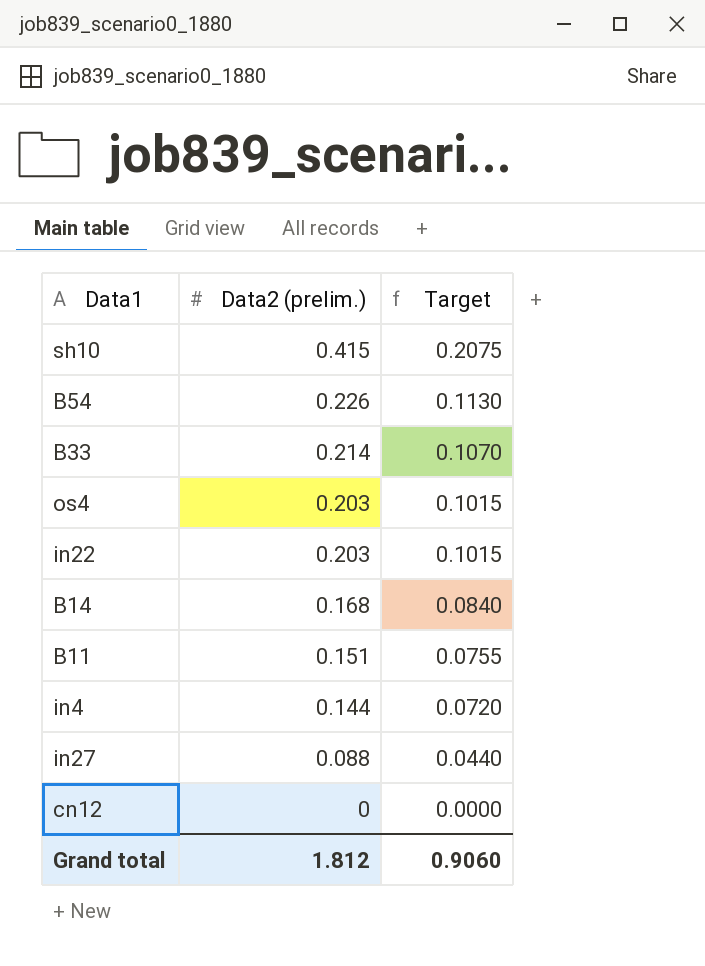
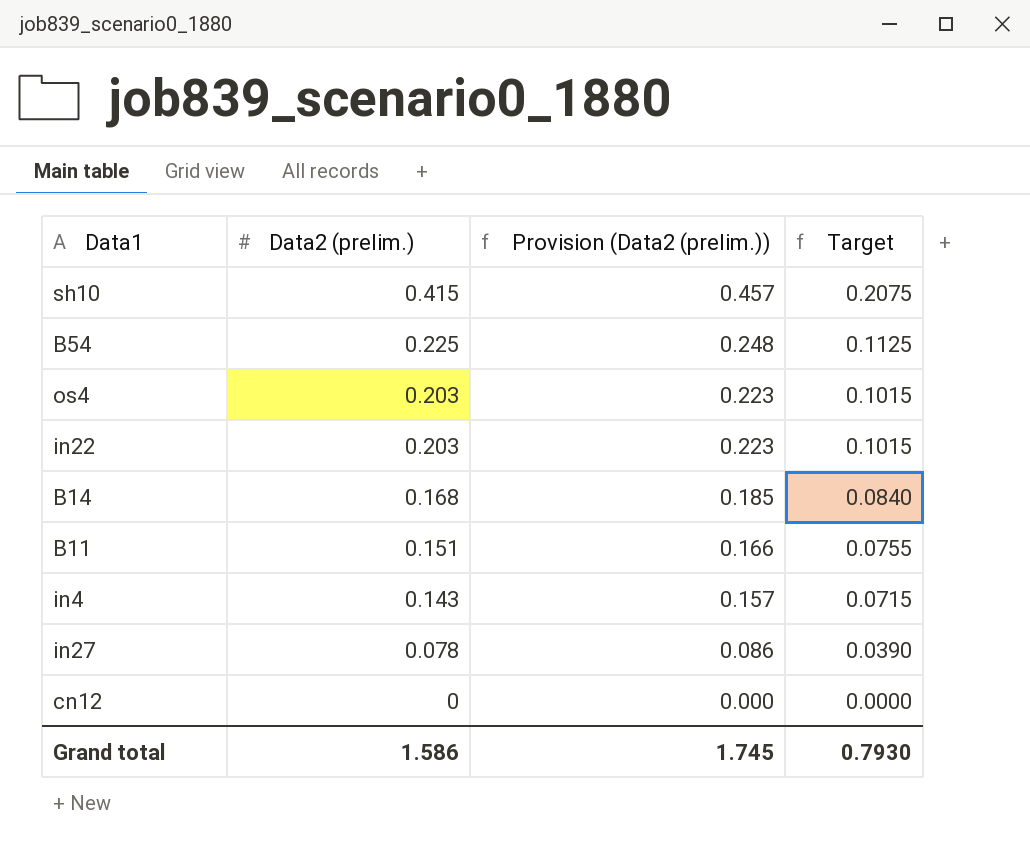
column Provision (Data2 (prelim.)) | formula: none -> [Data2 (prelim.)] * 1.1
row B33: 0.214 | 0.1070 -> none
B54 | Data2 (prelim.): 0.226 -> 0.225
B54 | Target: 0.1130 -> 0.1125
in4 | Data2 (prelim.): 0.144 -> 0.143
in4 | Target: 0.0720 -> 0.0715
in27 | Data2 (prelim.): 0.088 -> 0.078
in27 | Target: 0.0440 -> 0.0390
Grand total | Data2 (prelim.): 1.812 -> 1.586
Grand total | Target: 0.9060 -> 0.7930

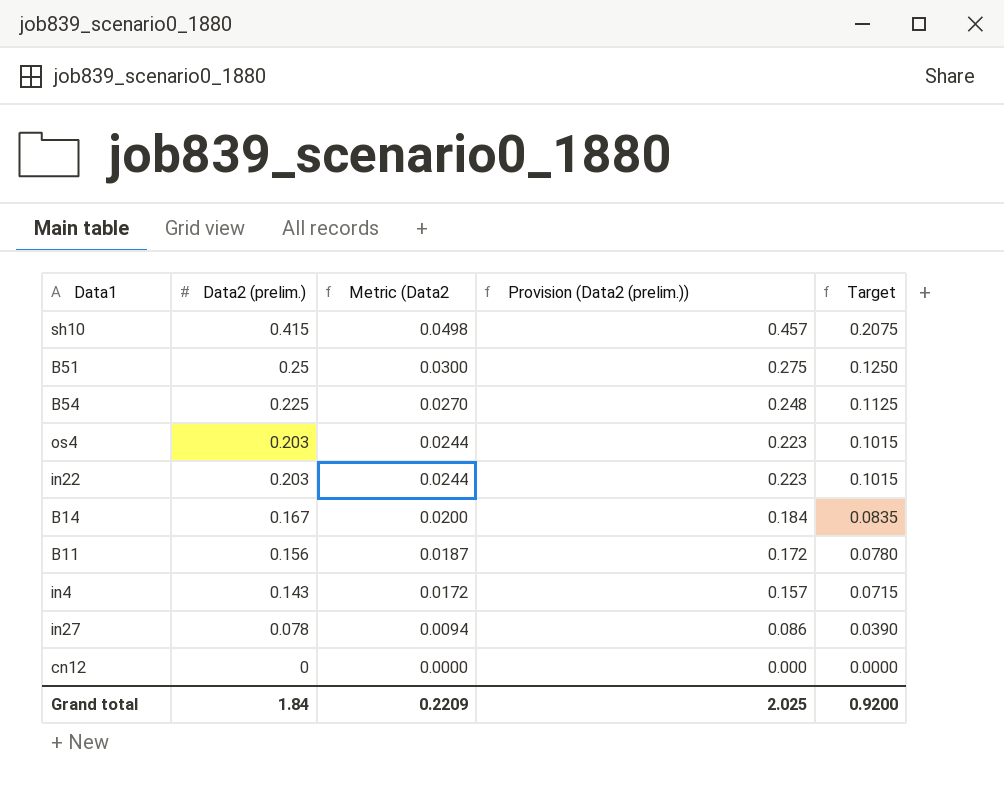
column Metric (Data2 | formula: none -> [Data2 (prelim.)] * 0.12
row B51: none -> 0.25 | 0.0300 | 0.275 | 0.1250
B14 | Data2 (prelim.): 0.168 -> 0.167
B14 | Provision (Data2 (prelim.)): 0.185 -> 0.184
B14 | Target: 0.0840 -> 0.0835
B11 | Data2 (prelim.): 0.151 -> 0.156
B11 | Provision (Data2 (prelim.)): 0.166 -> 0.172
B11 | Target: 0.0755 -> 0.0780
Grand total | Data2 (prelim.): 1.586 -> 1.84
Grand total | Provision (Data2 (prelim.)): 1.745 -> 2.025
Grand total | Target: 0.7930 -> 0.9200

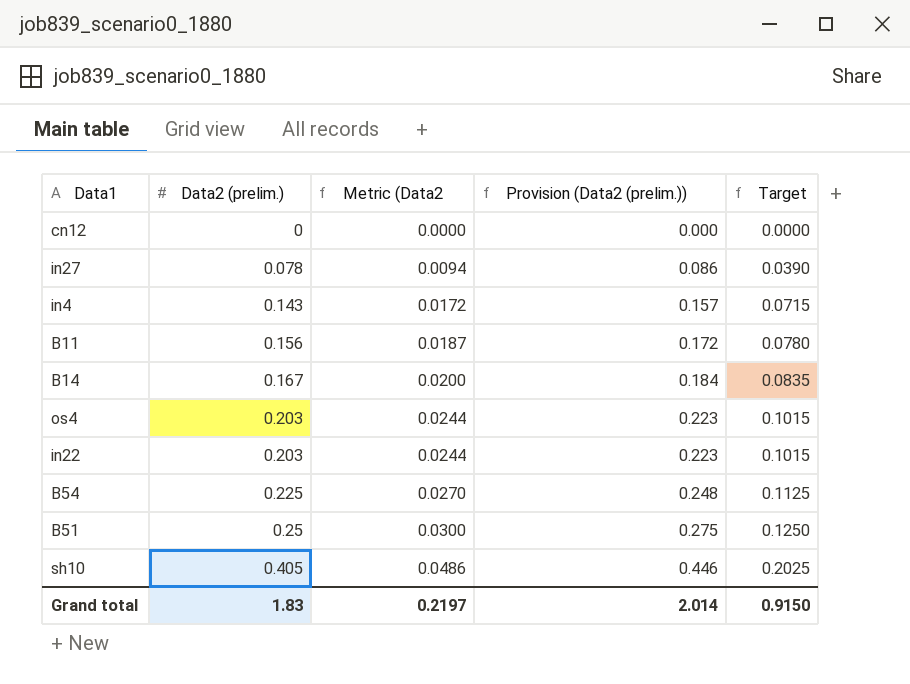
row order: Data2 (prelim.) descending -> Data2 (prelim.) ascending
sh10 | Data2 (prelim.): 0.415 -> 0.405
sh10 | Metric (Data2: 0.0498 -> 0.0486
sh10 | Provision (Data2 (prelim.)): 0.457 -> 0.446
sh10 | Target: 0.2075 -> 0.2025
Grand total | Data2 (prelim.): 1.84 -> 1.83
Grand total | Metric (Data2: 0.2209 -> 0.2197
Grand total | Provision (Data2 (prelim.)): 2.025 -> 2.014
Grand total | Target: 0.9200 -> 0.9150

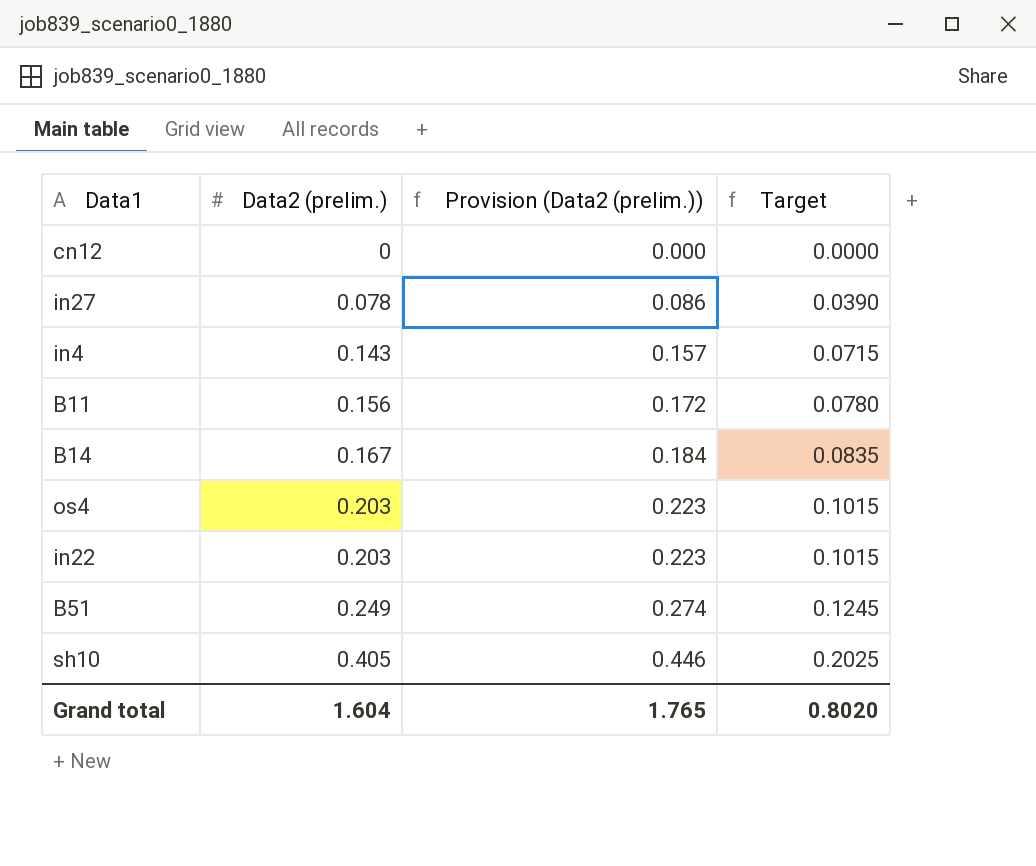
column Metric (Data2 | formula: [Data2 (prelim.)] * 0.12 -> none
row B54: 0.225 | 0.0270 | 0.248 | 0.1125 -> none
B51 | Data2 (prelim.): 0.25 -> 0.249
B51 | Provision (Data2 (prelim.)): 0.275 -> 0.274
B51 | Target: 0.1250 -> 0.1245
Grand total | Data2 (prelim.): 1.83 -> 1.604
Grand total | Provision (Data2 (prelim.)): 2.014 -> 1.765
Grand total | Target: 0.9150 -> 0.8020

